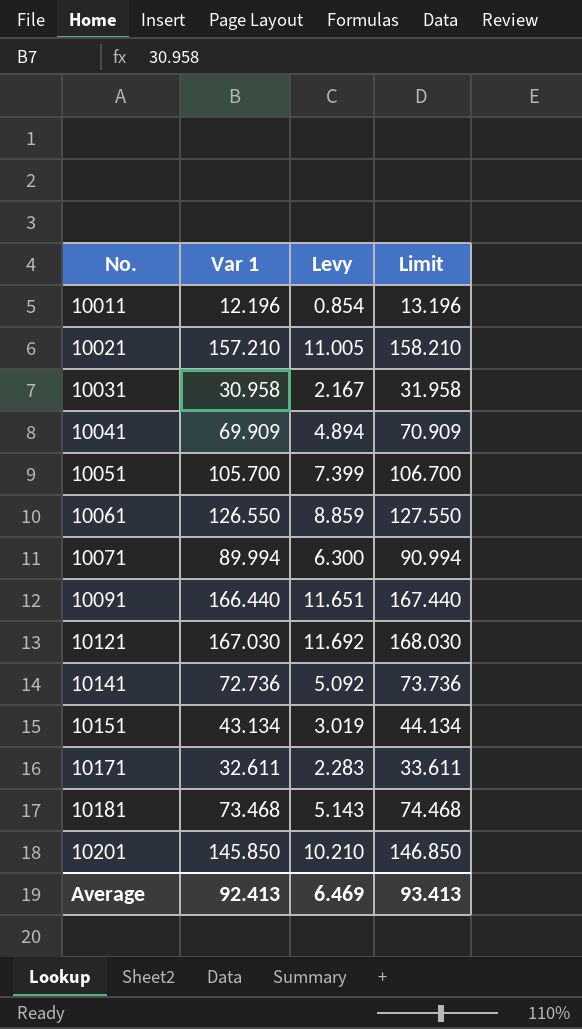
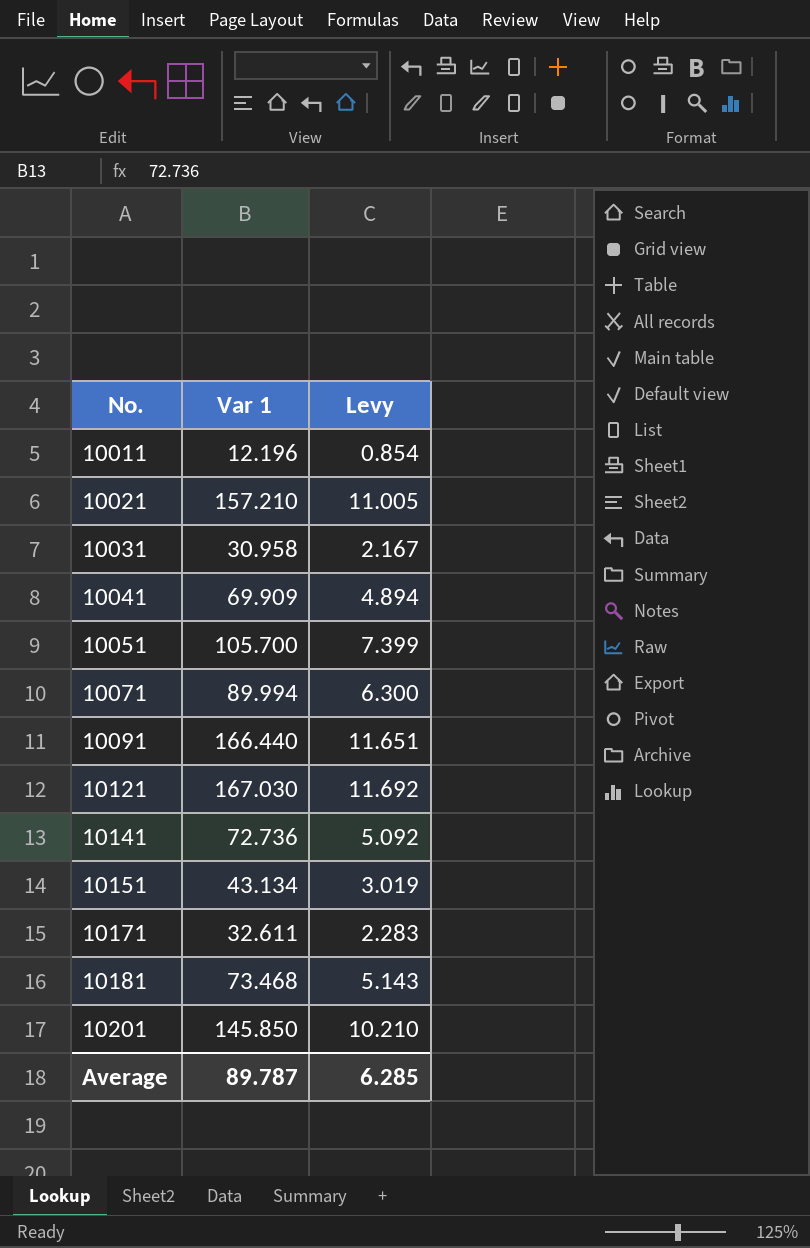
column Limit | formula: [Var 1] + 1 -> none
row 10061: 126.550 | 8.859 | 127.550 -> none
Average | Var 1: 92.413 -> 89.787
Average | Levy: 6.469 -> 6.285

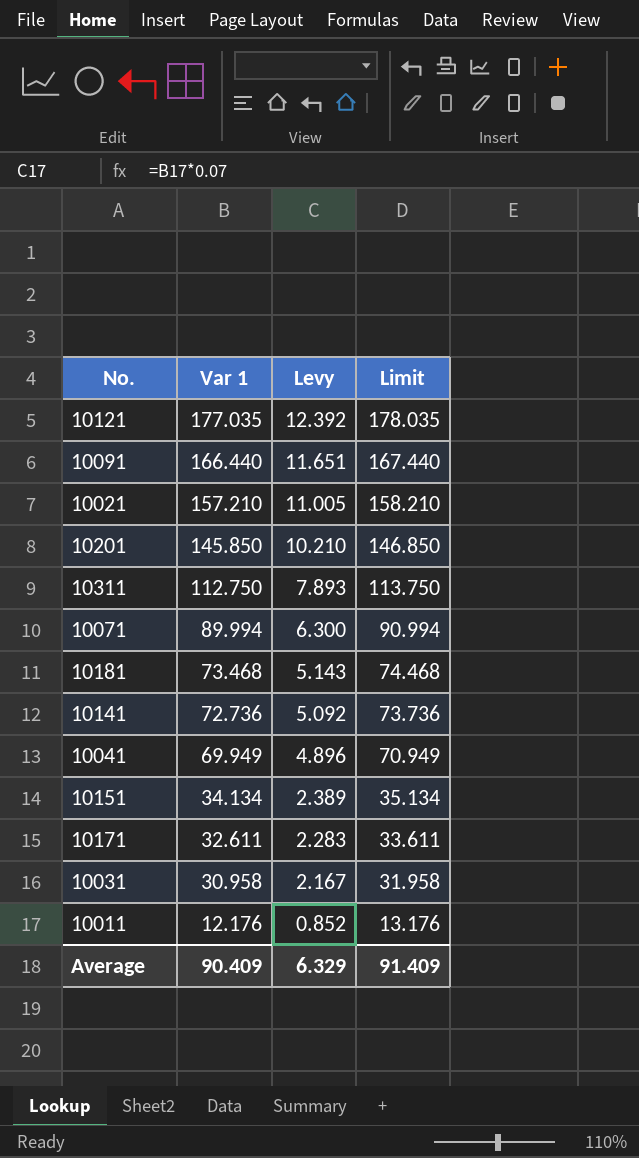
row order: No. ascending -> Var 1 descending
column Limit | formula: none -> [Var 1] + 1
row 10051: 105.700 | 7.399 -> none
10121 | Var 1: 167.030 -> 177.035
10121 | Levy: 11.692 -> 12.392
row 10311: none -> 112.750 | 7.893 | 113.750
10041 | Var 1: 69.909 -> 69.949
10041 | Levy: 4.894 -> 4.896
10151 | Var 1: 43.134 -> 34.134
10151 | Levy: 3.019 -> 2.389
10011 | Var 1: 12.196 -> 12.176
10011 | Levy: 0.854 -> 0.852
Average | Var 1: 89.787 -> 90.409
Average | Levy: 6.285 -> 6.329

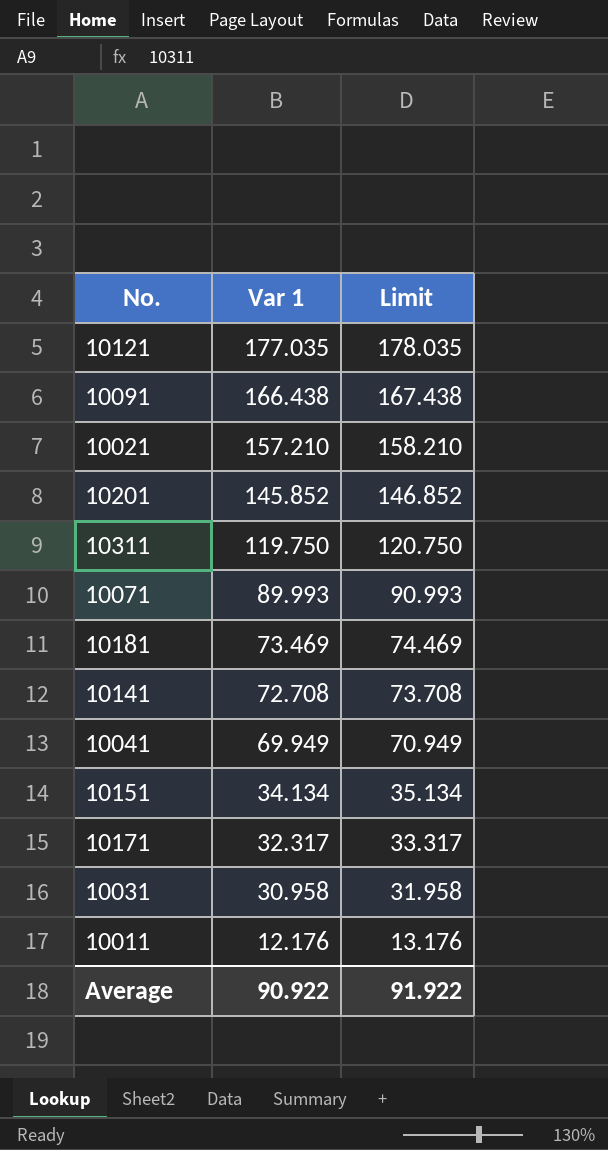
column Levy | formula: [Var 1] * 0.07 -> none
10091 | Var 1: 166.440 -> 166.438
10091 | Limit: 167.440 -> 167.438
10201 | Var 1: 145.850 -> 145.852
10201 | Limit: 146.850 -> 146.852
10311 | Var 1: 112.750 -> 119.750
10311 | Limit: 113.750 -> 120.750
10071 | Var 1: 89.994 -> 89.993
10071 | Limit: 90.994 -> 90.993
10181 | Var 1: 73.468 -> 73.469
10181 | Limit: 74.468 -> 74.469
10141 | Var 1: 72.736 -> 72.708
10141 | Limit: 73.736 -> 73.708
10171 | Var 1: 32.611 -> 32.317
10171 | Limit: 33.611 -> 33.317
Average | Var 1: 90.409 -> 90.922
Average | Limit: 91.409 -> 91.922

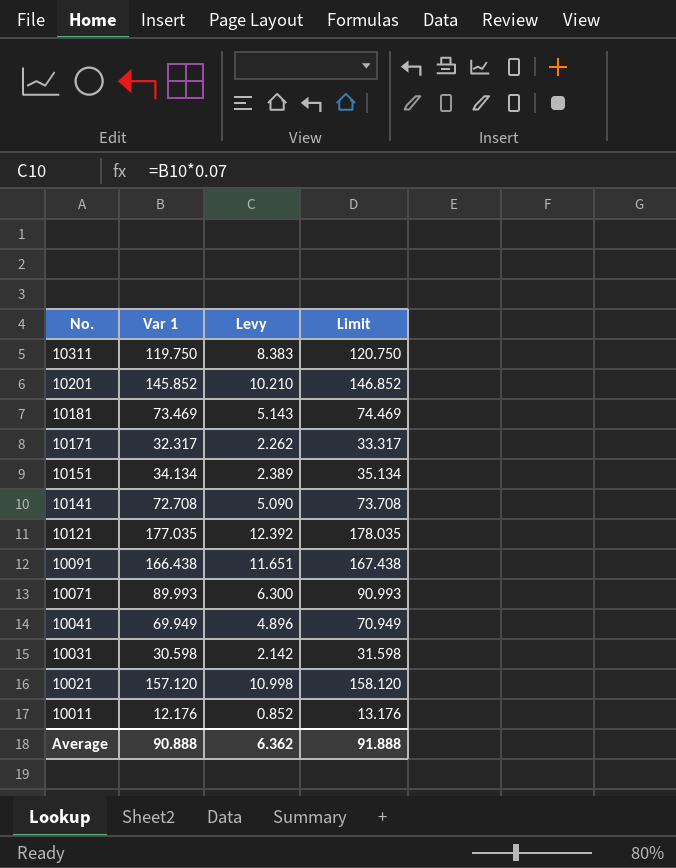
row order: Var 1 descending -> No. descending
column Levy | formula: none -> [Var 1] * 0.07
10031 | Var 1: 30.958 -> 30.598
10031 | Limit: 31.958 -> 31.598
10021 | Var 1: 157.210 -> 157.120
10021 | Limit: 158.210 -> 158.120
Average | Var 1: 90.922 -> 90.888
Average | Limit: 91.922 -> 91.888

